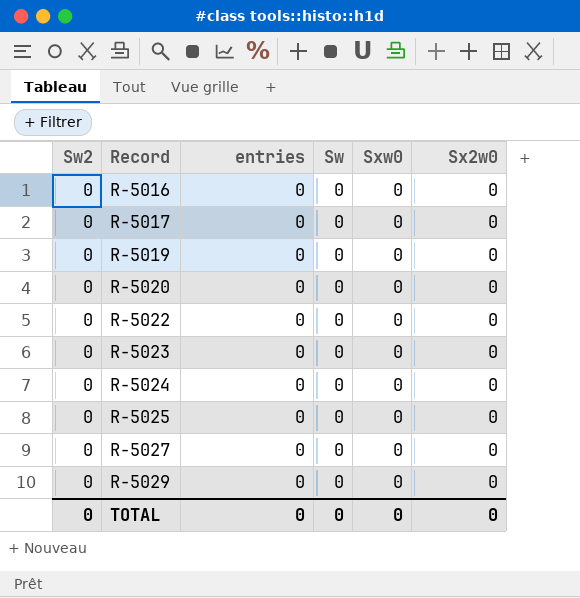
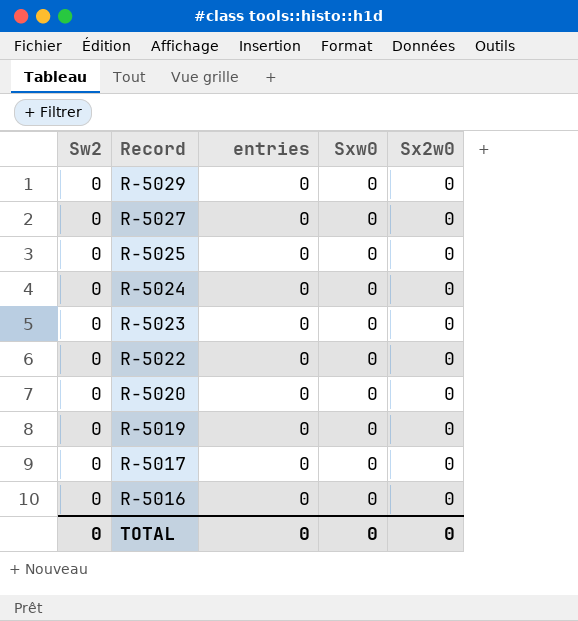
row order: Record ascending -> Record descending
column Sw | position: 4 -> none

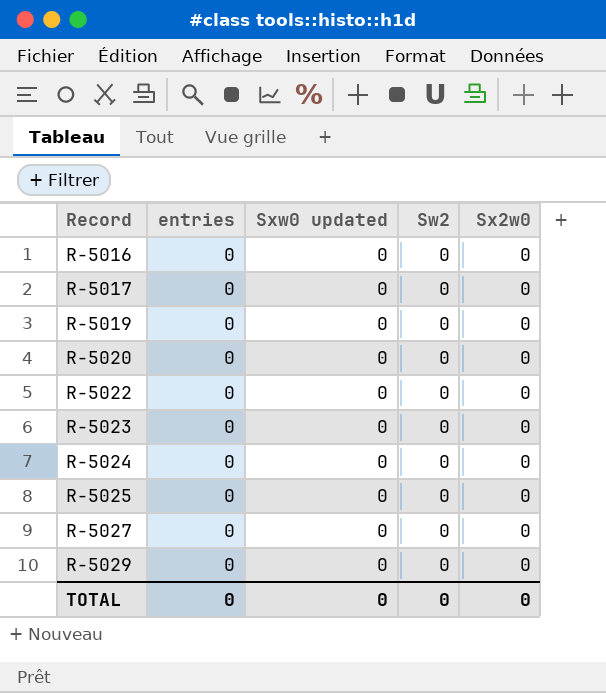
row order: Record descending -> Record ascending
column name: Sxw0 -> Sxw0 updated
column Sw2 | position: 1 -> 4

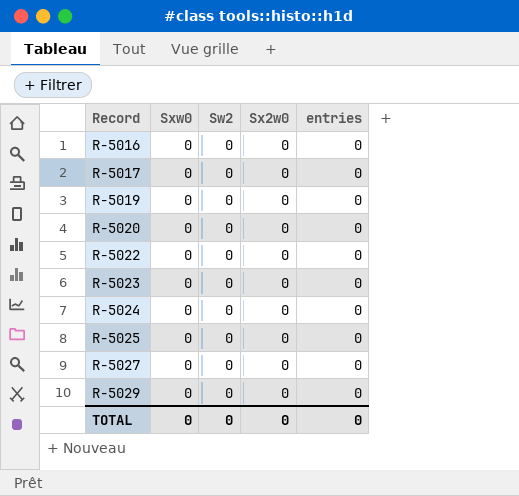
column name: Sxw0 updated -> Sxw0
column entries | position: 2 -> 5

